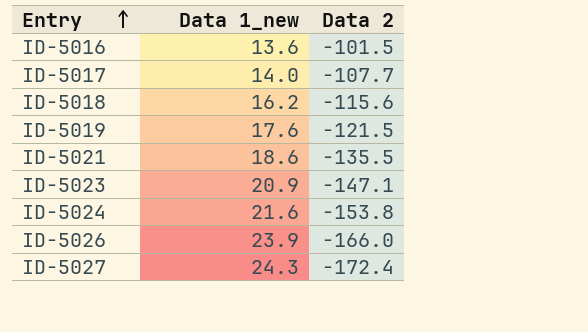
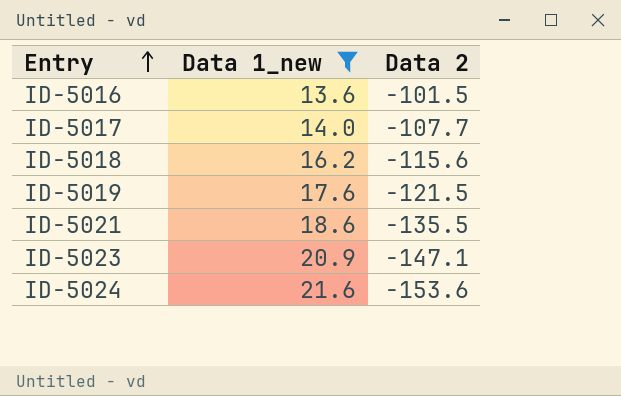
filter: none -> Data 1_new <= 21.6
ID-5024 | Data 2: -153.8 -> -153.6

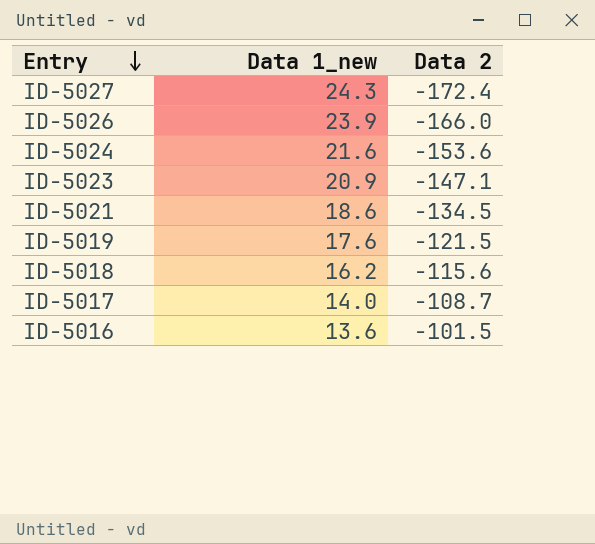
filter: Data 1_new <= 21.6 -> none
row order: Entry ascending -> Entry descending
ID-5021 | Data 2: -135.5 -> -134.5
ID-5017 | Data 2: -107.7 -> -108.7

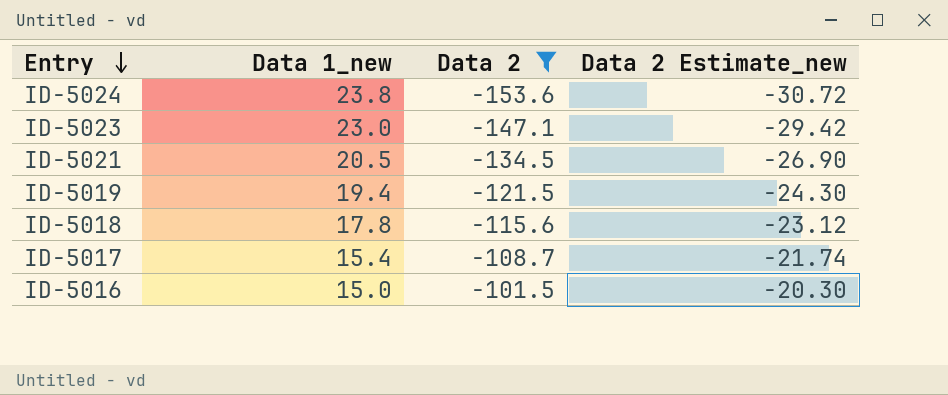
filter: none -> Data 2 >= -153.6
column Data 2 Estimate_new | formula: none -> [Data 2] * 0.2
ID-5024 | Data 1_new: 21.6 -> 23.8
ID-5023 | Data 1_new: 20.9 -> 23.0
ID-5021 | Data 1_new: 18.6 -> 20.5
ID-5019 | Data 1_new: 17.6 -> 19.4
ID-5018 | Data 1_new: 16.2 -> 17.8
ID-5017 | Data 1_new: 14.0 -> 15.4
ID-5016 | Data 1_new: 13.6 -> 15.0

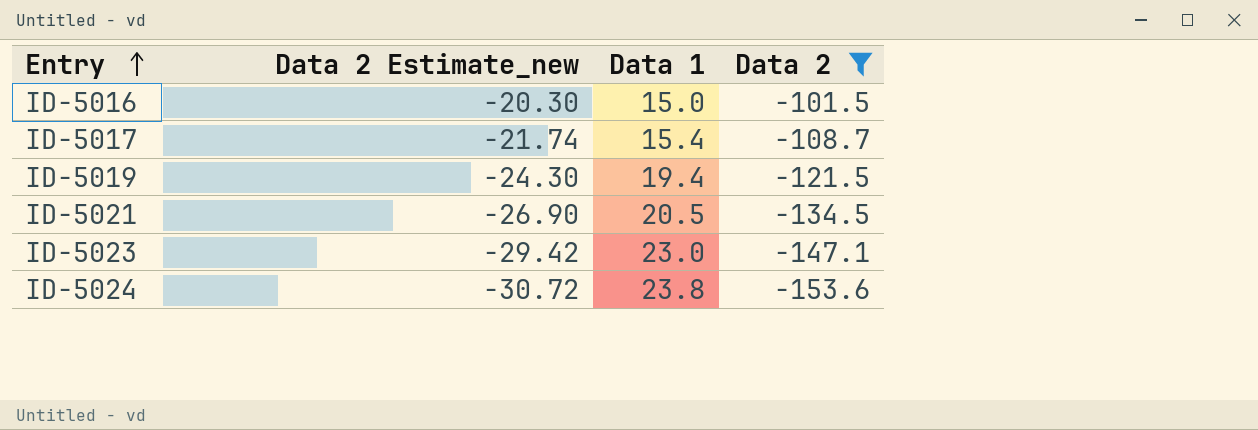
row order: Entry descending -> Entry ascending
column Data 2 Estimate_new | position: 4 -> 2
column name: Data 1_new -> Data 1
row ID-5018: 17.8 | -115.6 | -23.12 -> none

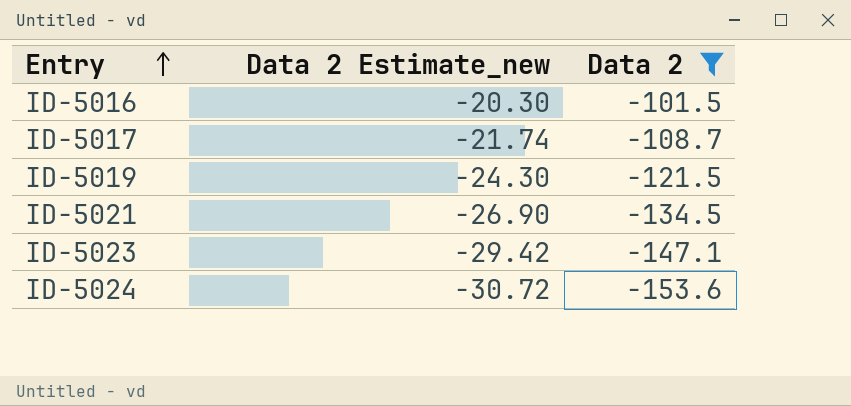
column Data 1 | position: 3 -> none

